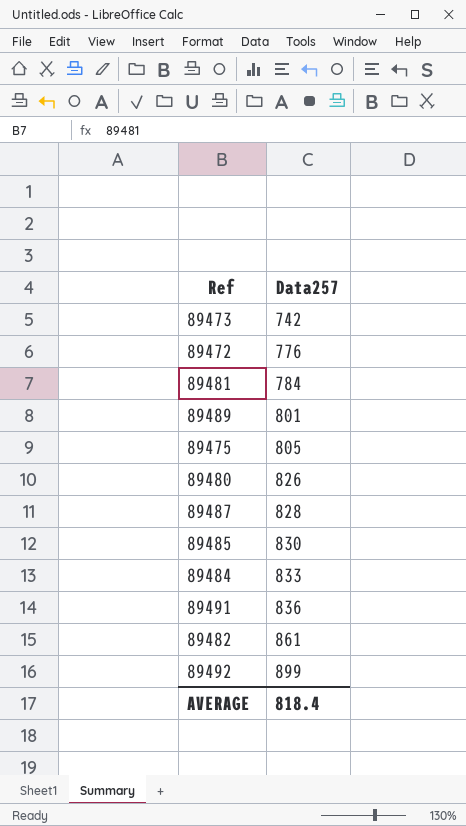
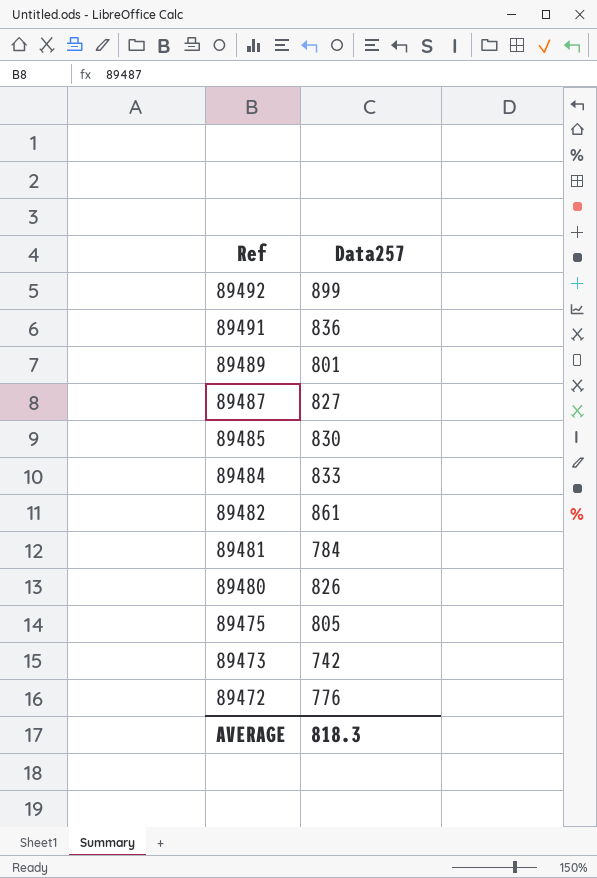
row order: Data257 ascending -> Ref descending
89487 | Data257: 828 -> 827
AVERAGE | Data257: 818.4 -> 818.3

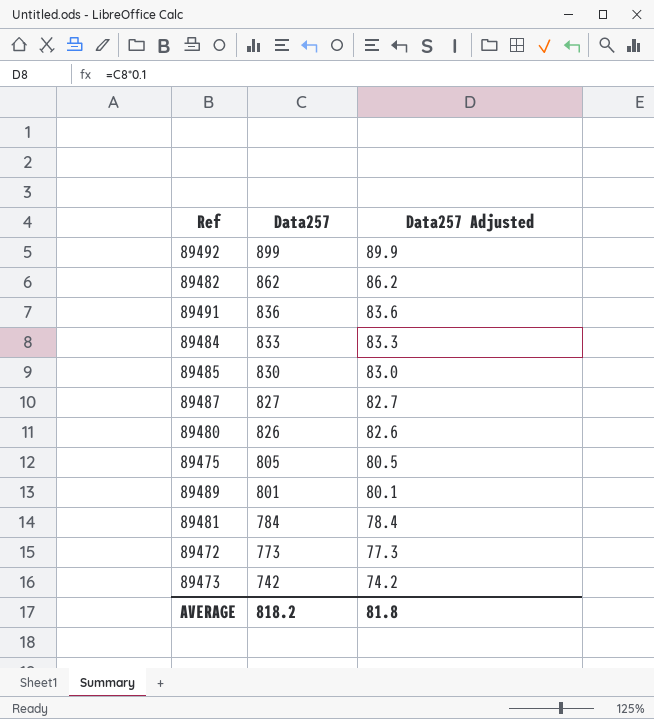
row order: Ref descending -> Data257 descending
column Data257 Adjusted | formula: none -> [Data257] * 0.1
89482 | Data257: 861 -> 862
89472 | Data257: 776 -> 773
AVERAGE | Data257: 818.3 -> 818.2

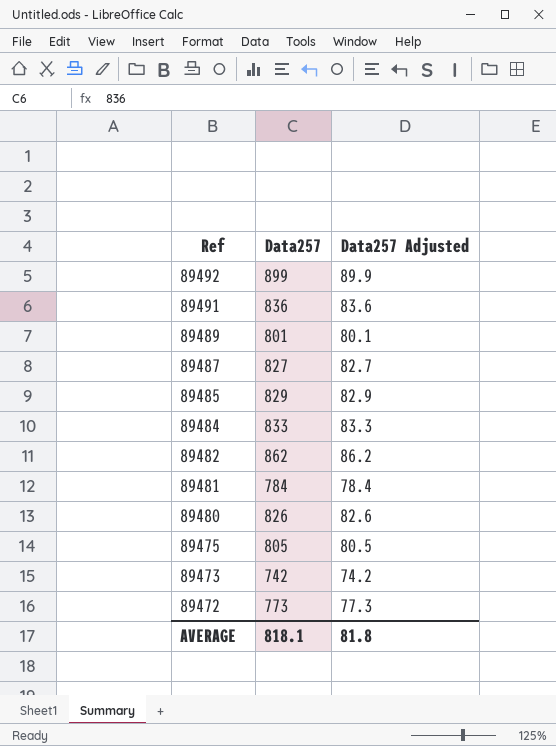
row order: Data257 descending -> Ref descending
89485 | Data257: 830 -> 829
89485 | Data257 Adjusted: 83.0 -> 82.9
AVERAGE | Data257: 818.2 -> 818.1

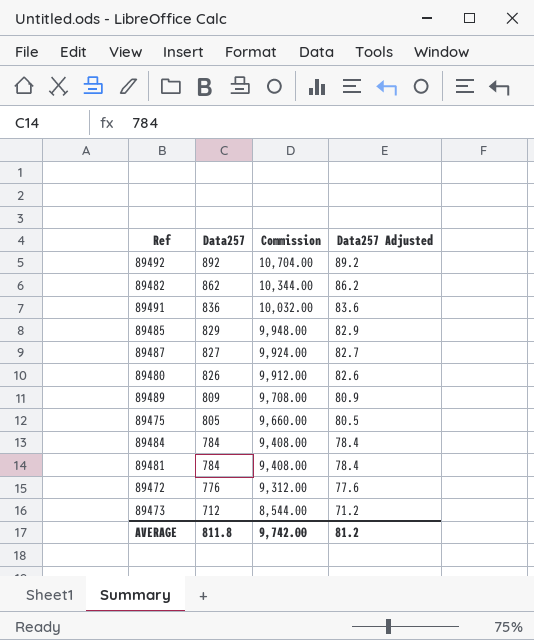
row order: Ref descending -> Data257 descending
column Commission | formula: none -> [Data257] * 12
89492 | Data257: 899 -> 892
89492 | Data257 Adjusted: 89.9 -> 89.2
89489 | Data257: 801 -> 809
89489 | Data257 Adjusted: 80.1 -> 80.9
89484 | Data257: 833 -> 784
89484 | Data257 Adjusted: 83.3 -> 78.4
89472 | Data257: 773 -> 776
89472 | Data257 Adjusted: 77.3 -> 77.6
89473 | Data257: 742 -> 712
89473 | Data257 Adjusted: 74.2 -> 71.2
AVERAGE | Data257: 818.1 -> 811.8
AVERAGE | Data257 Adjusted: 81.8 -> 81.2

